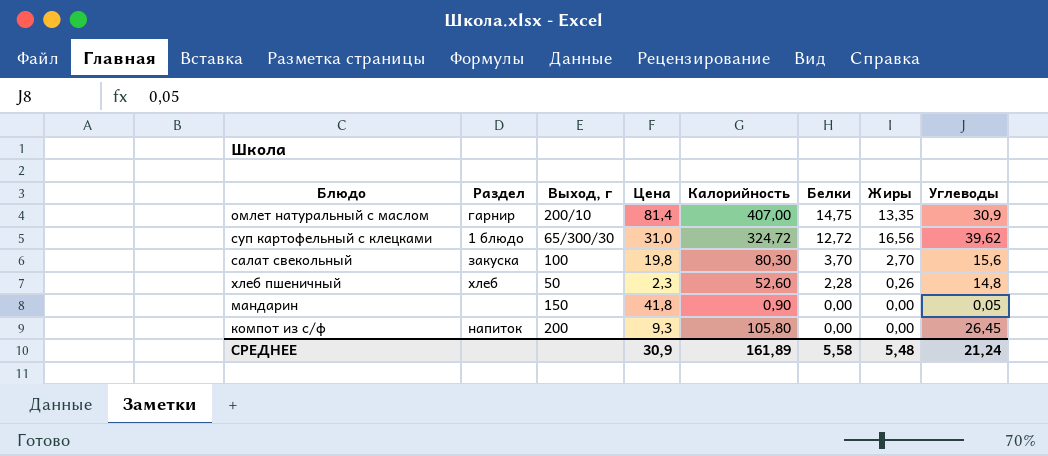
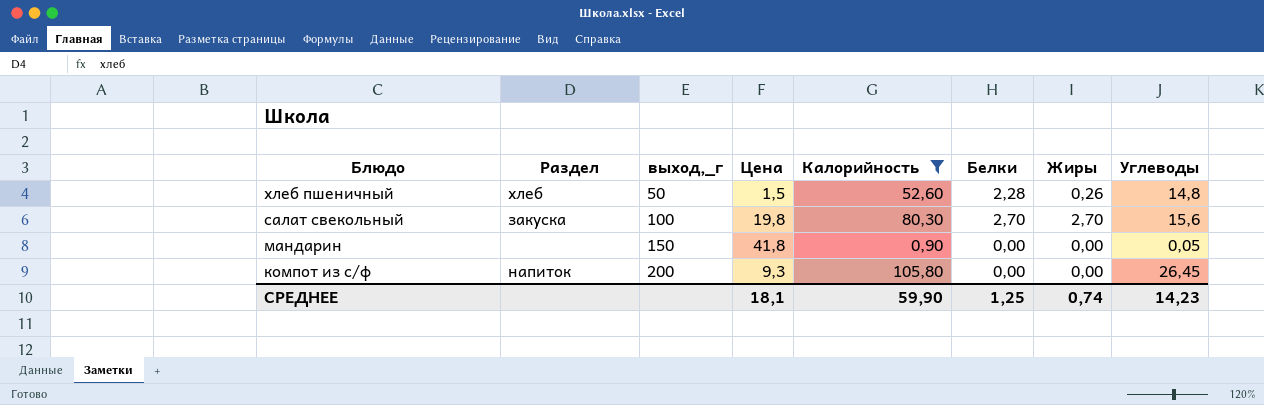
filter: none -> Калорийность <= 105,80
row order: Белки descending -> Блюдо descending
column name: Выход, г -> выход,_г
хлеб пшеничный | Цена: 2,3 -> 1,5
салат свекольный | Белки: 3,70 -> 2,70
СРЕДНЕЕ | Цена: 30,9 -> 18,1
СРЕДНЕЕ | Калорийность: 161,89 -> 59,90
СРЕДНЕЕ | Белки: 5,58 -> 1,25
СРЕДНЕЕ | Жиры: 5,48 -> 0,74
СРЕДНЕЕ | Углеводы: 21,24 -> 14,23

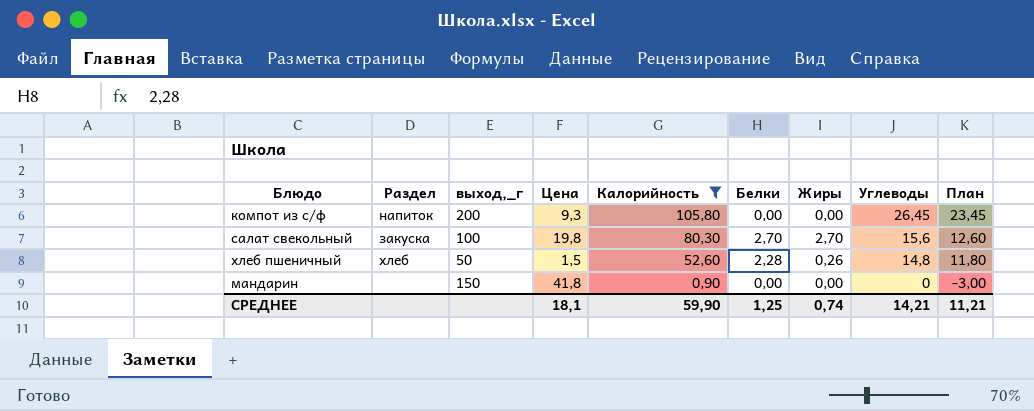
row order: Блюдо descending -> Калорийность descending
column План | formula: none -> [Углеводы] - 3
мандарин | Углеводы: 0,05 -> 0
СРЕДНЕЕ | Углеводы: 14,23 -> 14,21

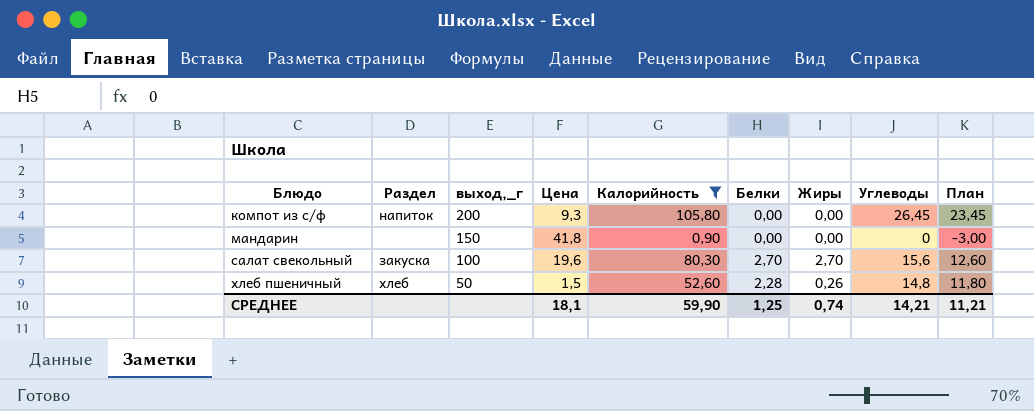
row order: Калорийность descending -> Блюдо ascending
салат свекольный | Цена: 19,8 -> 19,6

